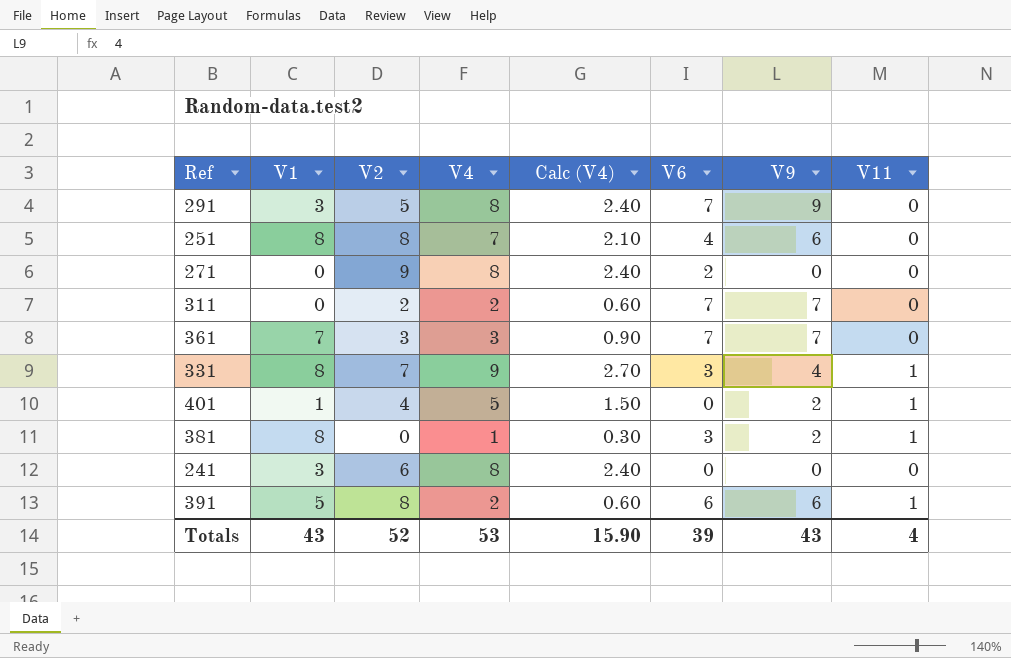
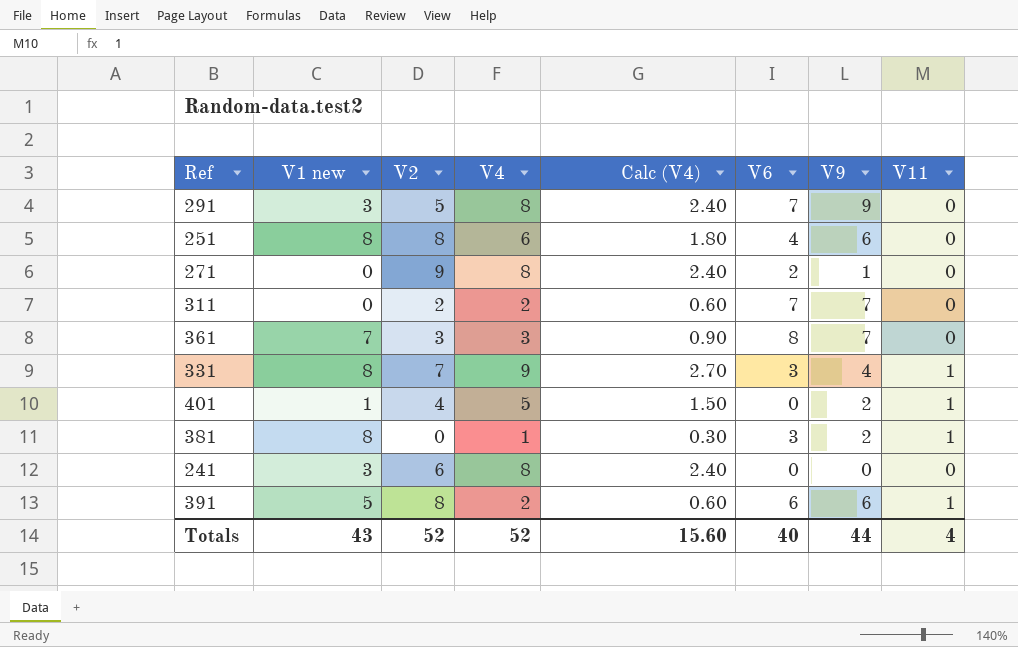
column name: V1 -> V1 new
251 | V4: 7 -> 6
251 | Calc (V4): 2.10 -> 1.80
271 | V9: 0 -> 1
361 | V6: 7 -> 8
Totals | V4: 53 -> 52
Totals | Calc (V4): 15.90 -> 15.60
Totals | V6: 39 -> 40
Totals | V9: 43 -> 44

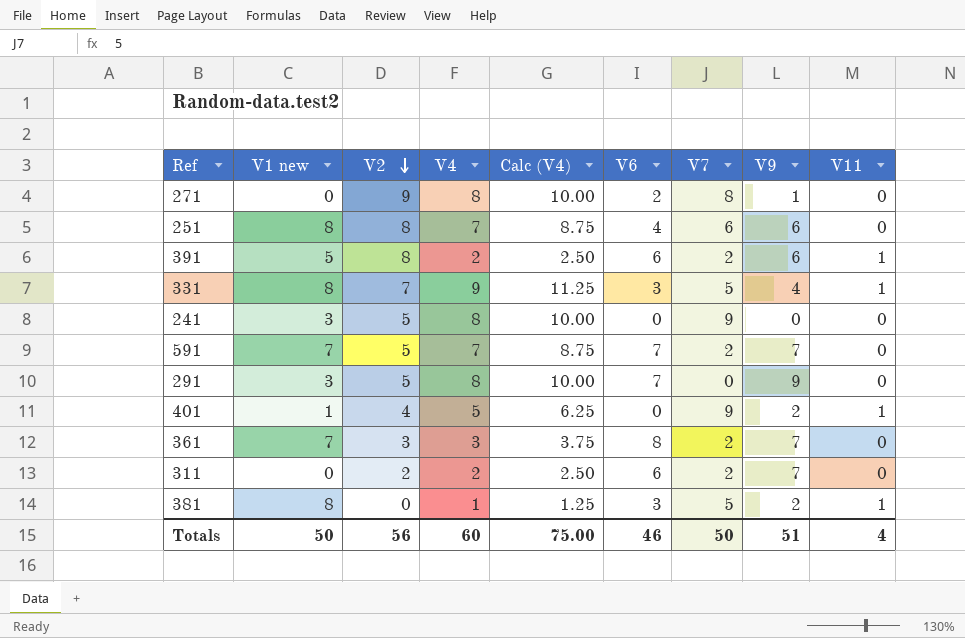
row order: none -> V2 descending
column Calc (V4) | formula: [V4] * 0.3 -> [V4] * 1.25
column V7 | position: none -> 7
251 | V4: 6 -> 7
241 | V2: 6 -> 5
row 591: none -> 7 | 5 | 7 | 8.75 | 7 | 2 | 7 | 0
311 | V6: 7 -> 6
Totals | V1 new: 43 -> 50
Totals | V2: 52 -> 56
Totals | V4: 52 -> 60
Totals | Calc (V4): 15.60 -> 75.00
Totals | V6: 40 -> 46
Totals | V9: 44 -> 51

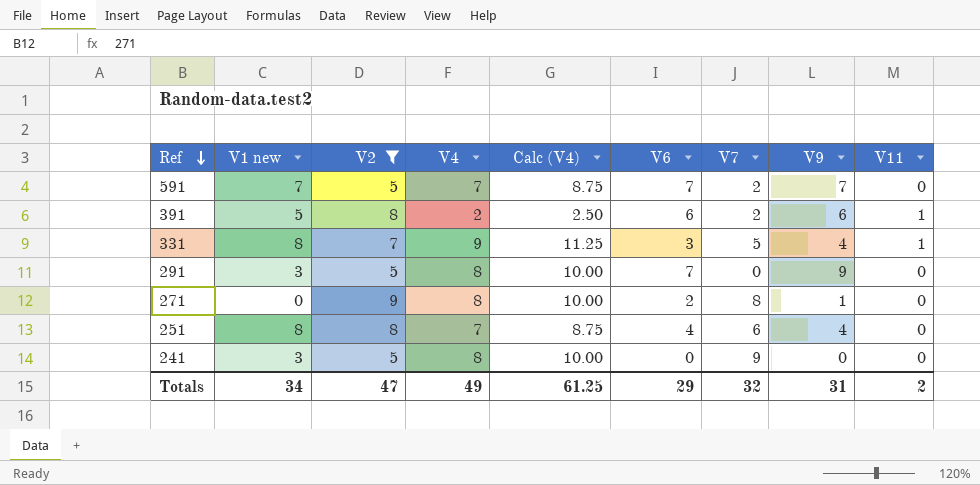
filter: none -> V2 >= 5
row order: V2 descending -> Ref descending
251 | V9: 6 -> 4
Totals | V1 new: 50 -> 34
Totals | V2: 56 -> 47
Totals | V4: 60 -> 49
Totals | Calc (V4): 75.00 -> 61.25
Totals | V6: 46 -> 29
Totals | V7: 50 -> 32
Totals | V9: 51 -> 31
Totals | V11: 4 -> 2

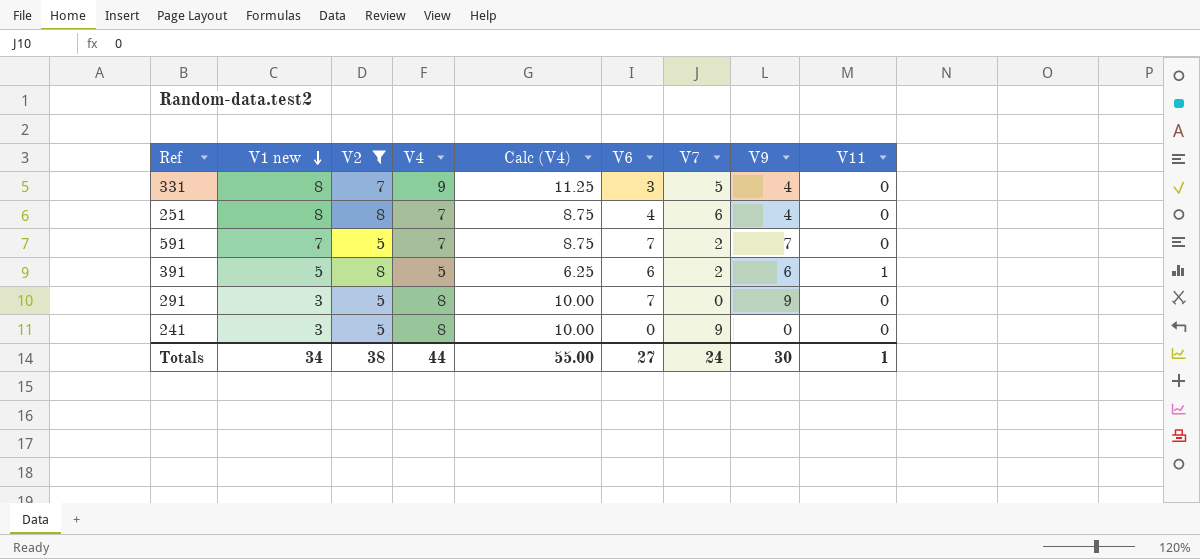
row order: Ref descending -> V1 new descending
row 271: 0 | 9 | 8 | 10.00 | 2 | 8 | 1 | 0 -> none
331 | V11: 1 -> 0
391 | V4: 2 -> 5
391 | Calc (V4): 2.50 -> 6.25
Totals | V2: 47 -> 38
Totals | V4: 49 -> 44
Totals | Calc (V4): 61.25 -> 55.00
Totals | V6: 29 -> 27
Totals | V7: 32 -> 24
Totals | V9: 31 -> 30
Totals | V11: 2 -> 1

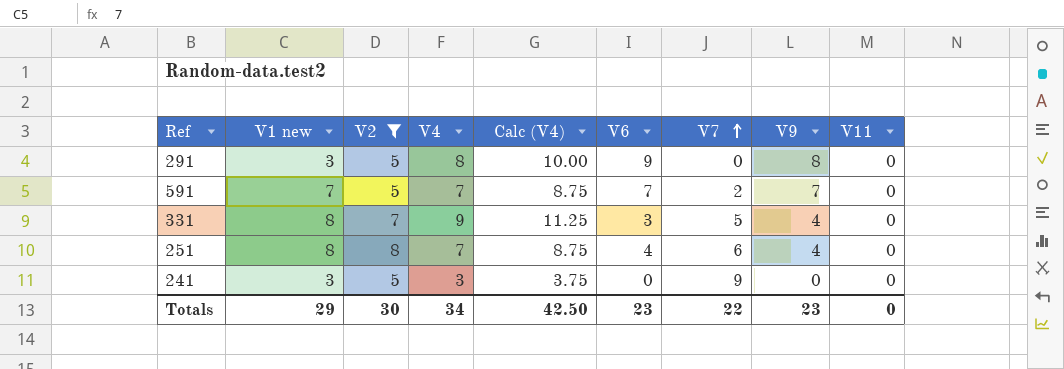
row order: V1 new descending -> V7 ascending
row 391: 5 | 8 | 5 | 6.25 | 6 | 2 | 6 | 1 -> none
291 | V6: 7 -> 9
291 | V9: 9 -> 8
241 | V4: 8 -> 3
241 | Calc (V4): 10.00 -> 3.75
Totals | V1 new: 34 -> 29
Totals | V2: 38 -> 30
Totals | V4: 44 -> 34
Totals | Calc (V4): 55.00 -> 42.50
Totals | V6: 27 -> 23
Totals | V7: 24 -> 22
Totals | V9: 30 -> 23
Totals | V11: 1 -> 0

